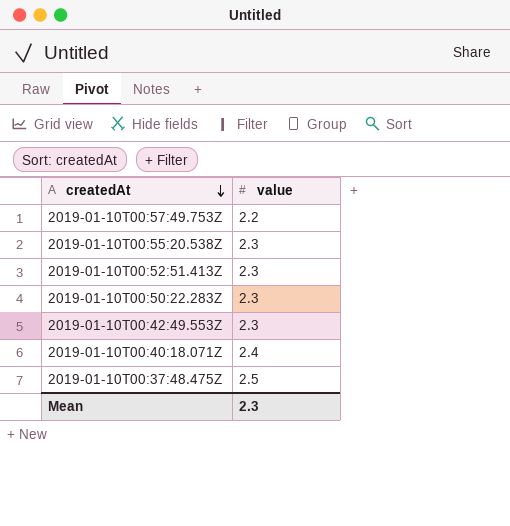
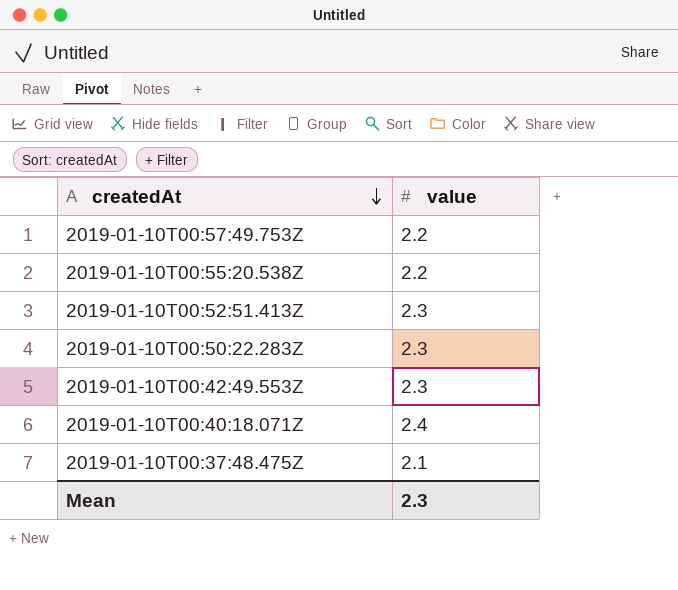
2019-01-10T00:55:20.538Z | value: 2.3 -> 2.2
2019-01-10T00:37:48.475Z | value: 2.5 -> 2.1

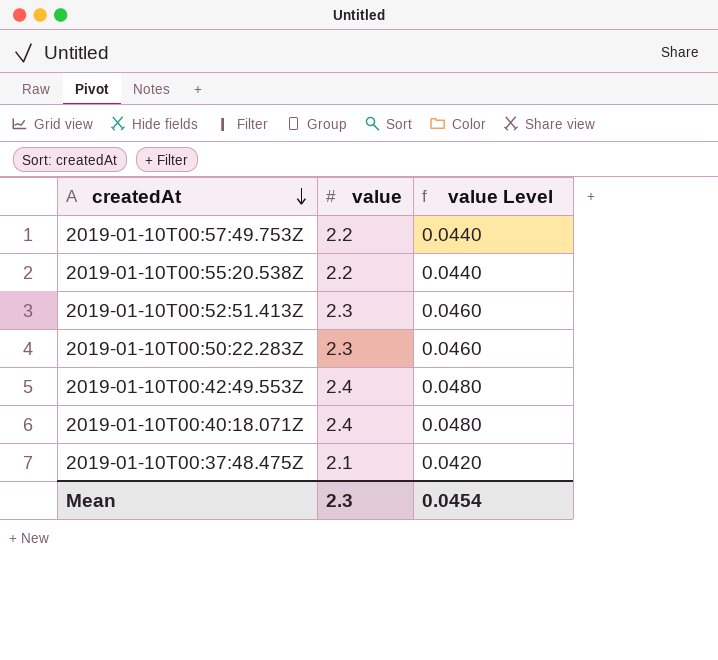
column value Level | formula: none -> [value] * 0.02
2019-01-10T00:42:49.553Z | value: 2.3 -> 2.4

